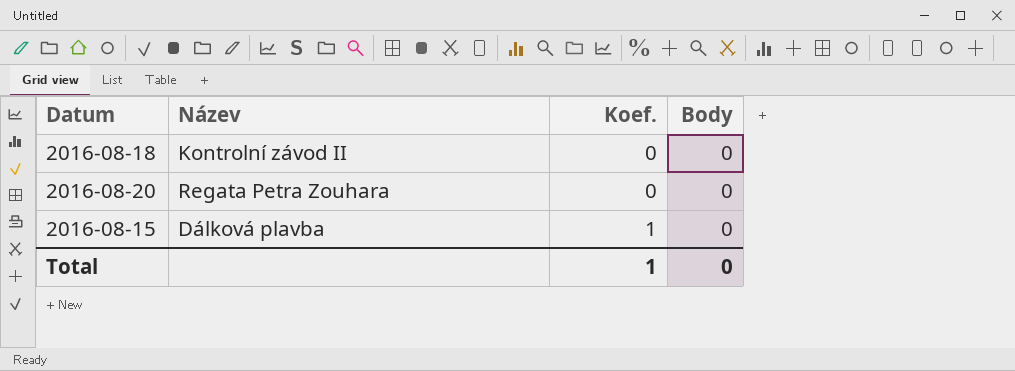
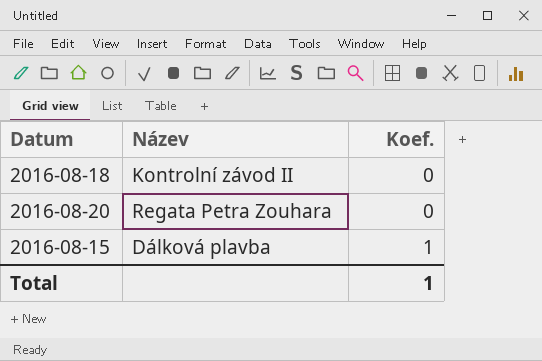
column Body | position: 4 -> none

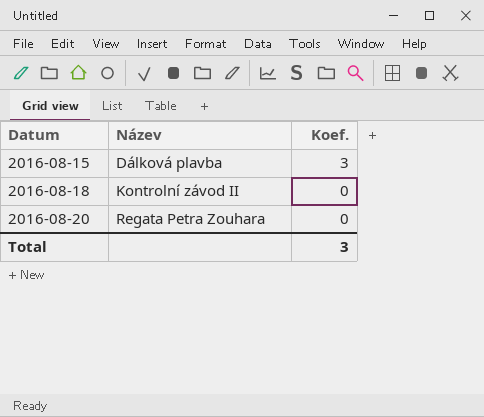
row order: Koef. ascending -> Datum ascending
2016-08-15 | Koef.: 1 -> 3
Total | Koef.: 1 -> 3

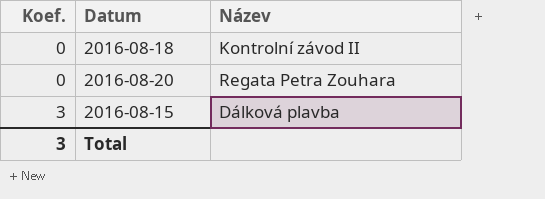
row order: Datum ascending -> Koef. ascending
column Koef. | position: 3 -> 1

